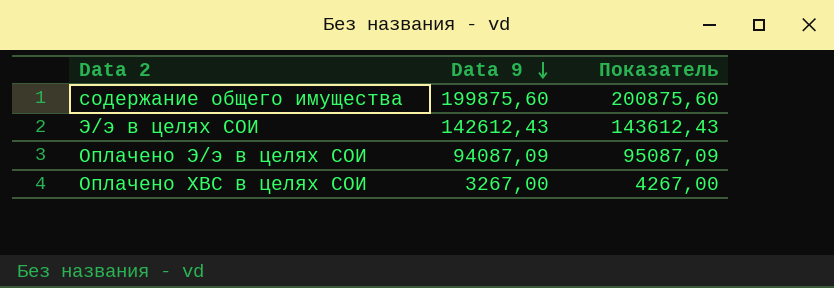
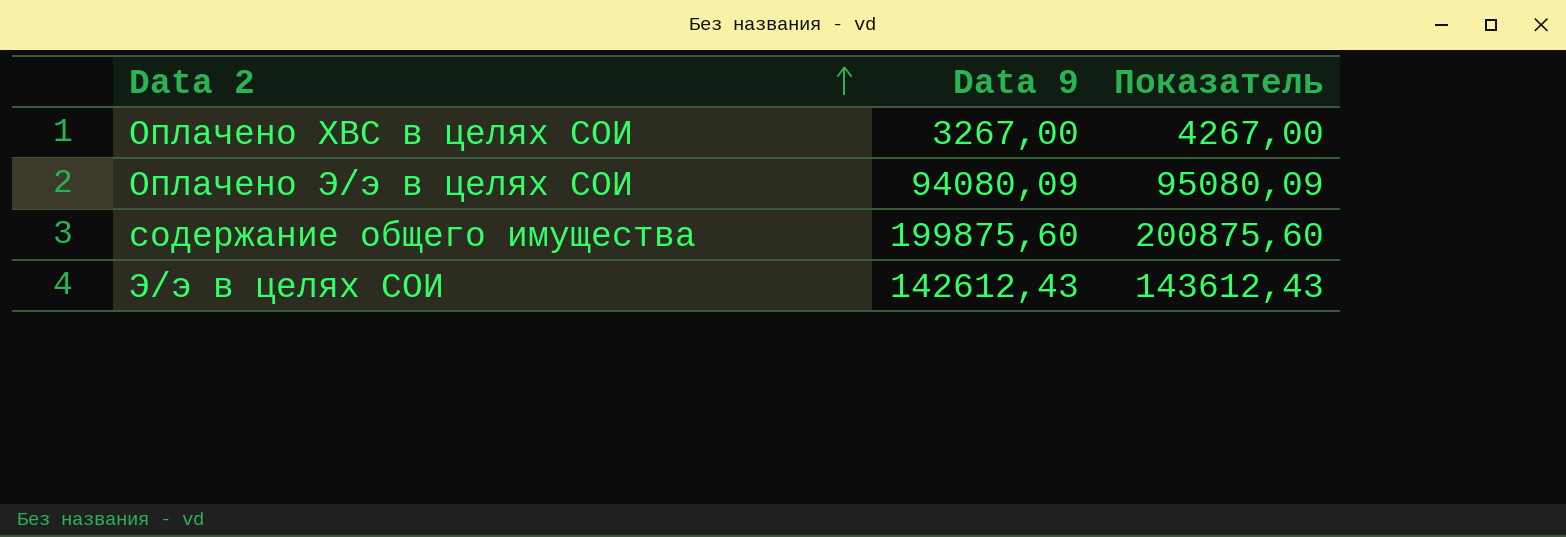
row order: Data 9 descending -> Data 2 ascending
Оплачено Э/э в целях СОИ | Data 9: 94087,09 -> 94080,09
Оплачено Э/э в целях СОИ | Показатель: 95087,09 -> 95080,09

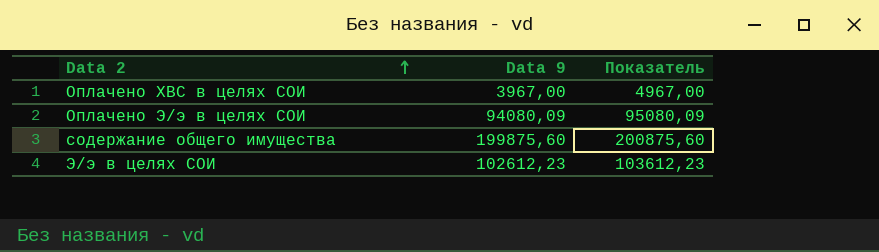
Оплачено ХВС в целях СОИ | Data 9: 3267,00 -> 3967,00
Оплачено ХВС в целях СОИ | Показатель: 4267,00 -> 4967,00
Э/э в целях СОИ | Data 9: 142612,43 -> 102612,23
Э/э в целях СОИ | Показатель: 143612,43 -> 103612,23

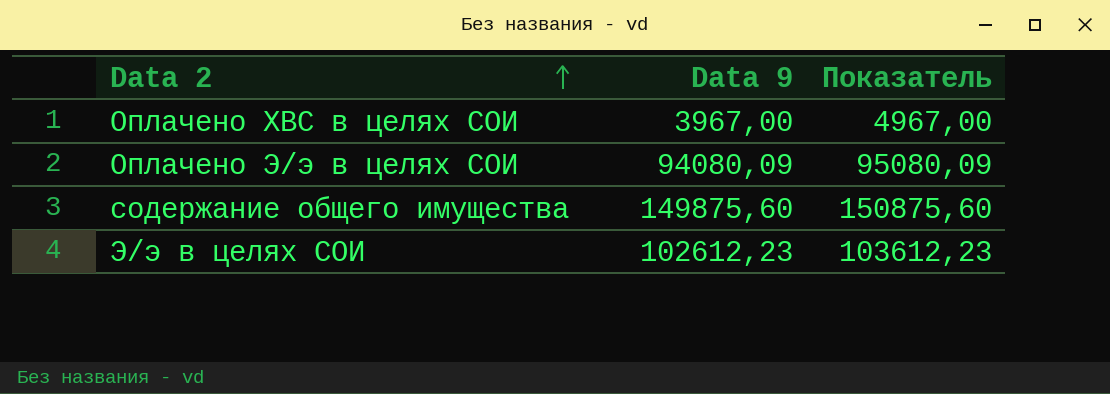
содержание общего имущества | Data 9: 199875,60 -> 149875,60
содержание общего имущества | Показатель: 200875,60 -> 150875,60

